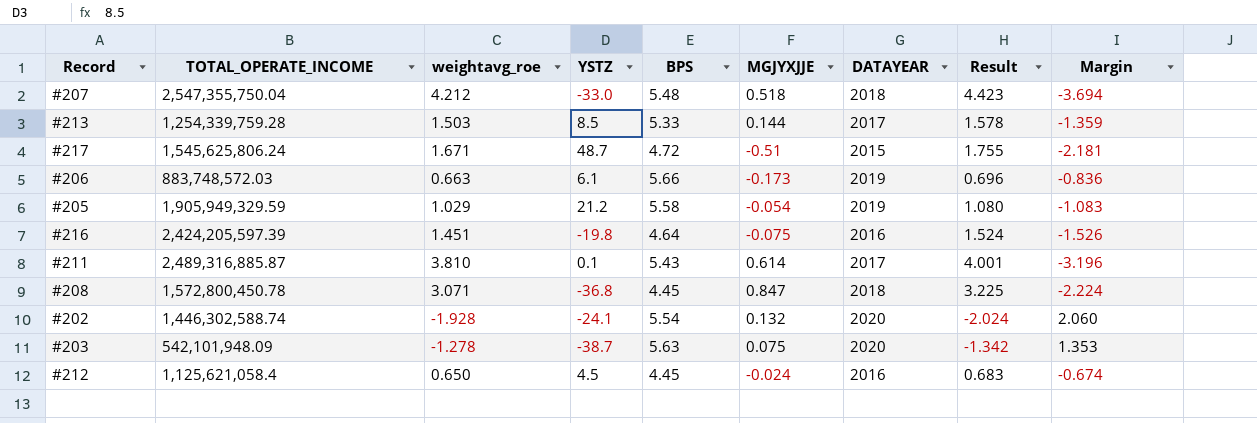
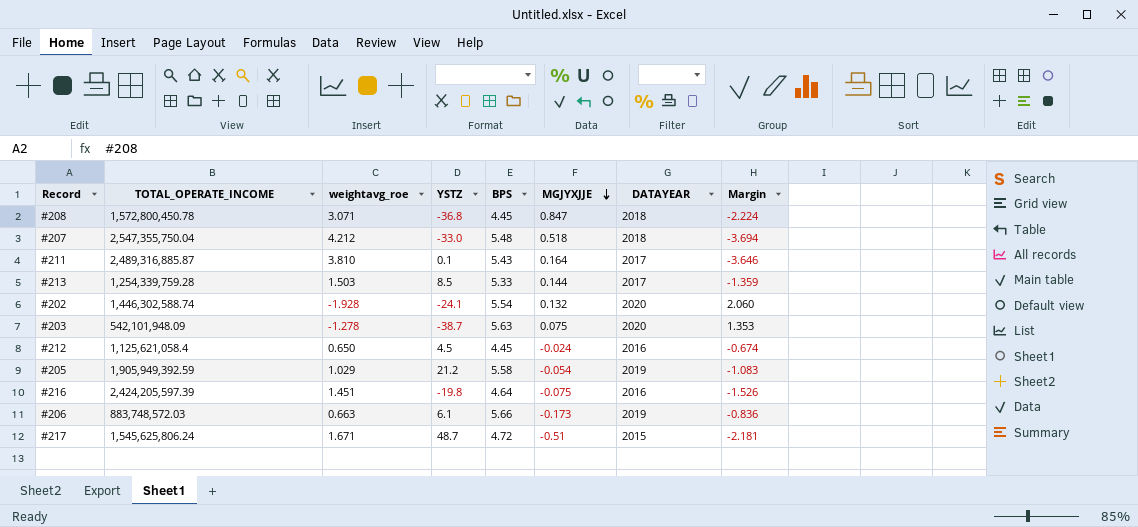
row order: none -> MGJYXJJE descending
column Result | formula: [weightavg_roe] * 1.05 -> none
#211 | MGJYXJJE: 0.614 -> 0.164
#211 | Margin: -3.196 -> -3.646
#205 | TOTAL_OPERATE_INCOME: 1,905,949,329.59 -> 1,905,949,392.59

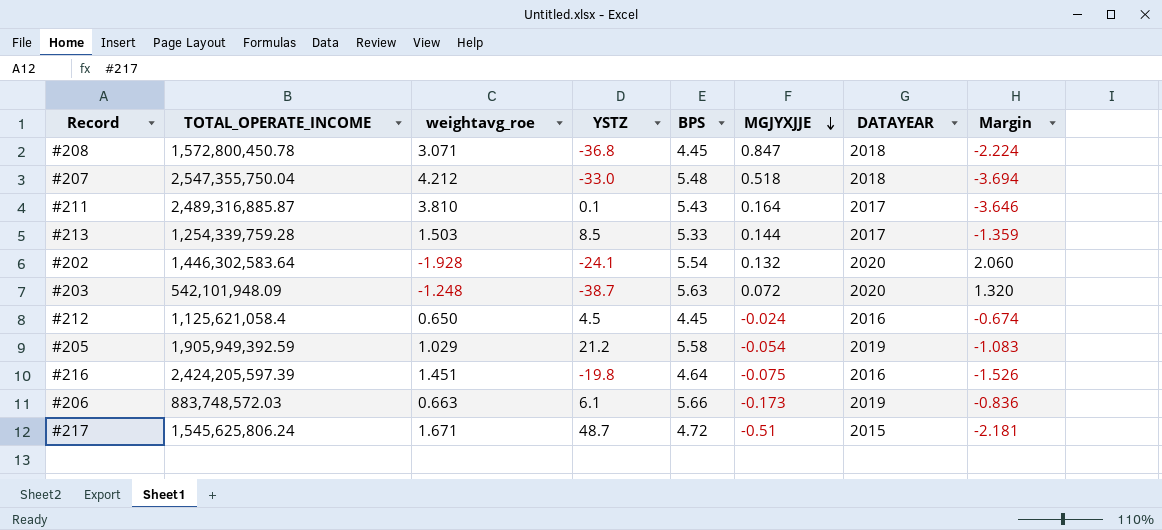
#202 | TOTAL_OPERATE_INCOME: 1,446,302,588.74 -> 1,446,302,583.64
#203 | weightavg_roe: -1.278 -> -1.248
#203 | MGJYXJJE: 0.075 -> 0.072
#203 | Margin: 1.353 -> 1.320

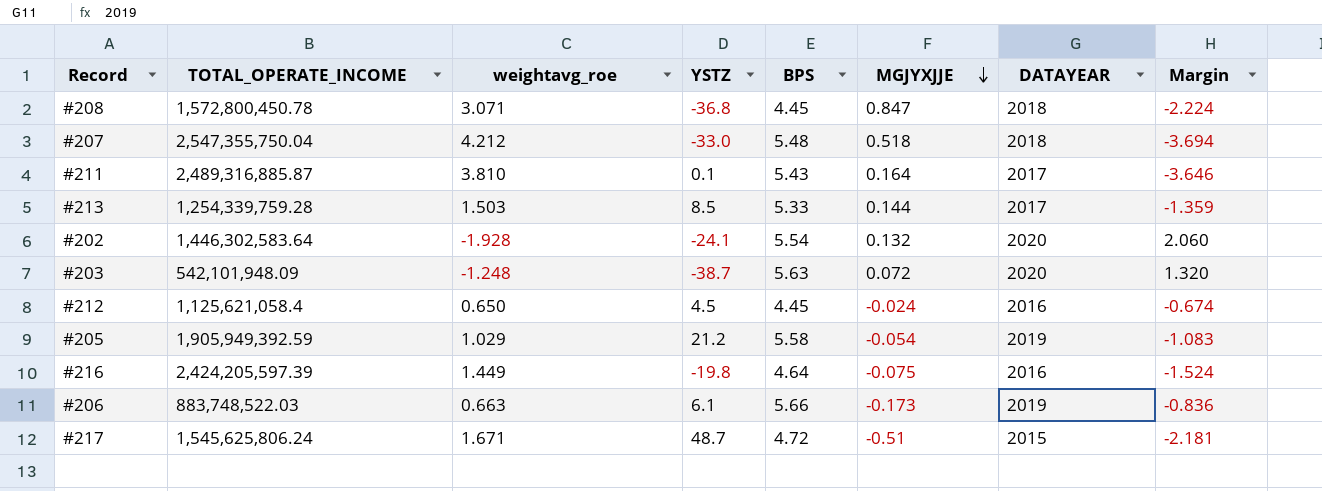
#216 | weightavg_roe: 1.451 -> 1.449
#216 | Margin: -1.526 -> -1.524
#206 | TOTAL_OPERATE_INCOME: 883,748,572.03 -> 883,748,522.03

